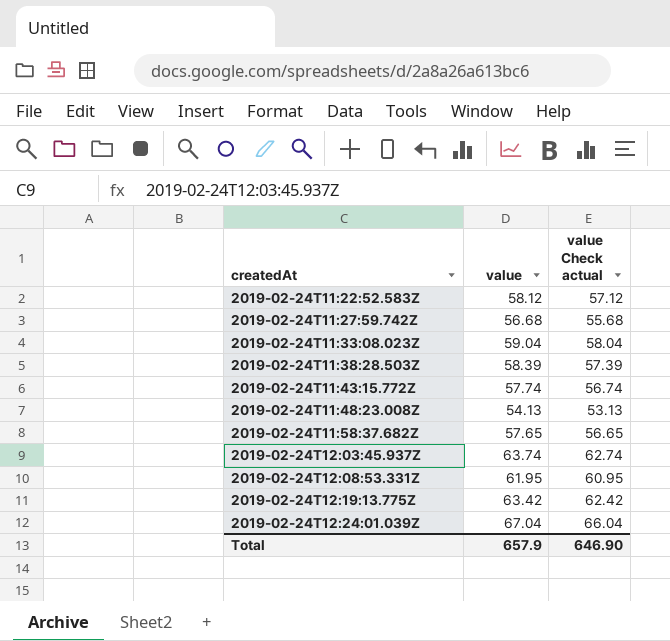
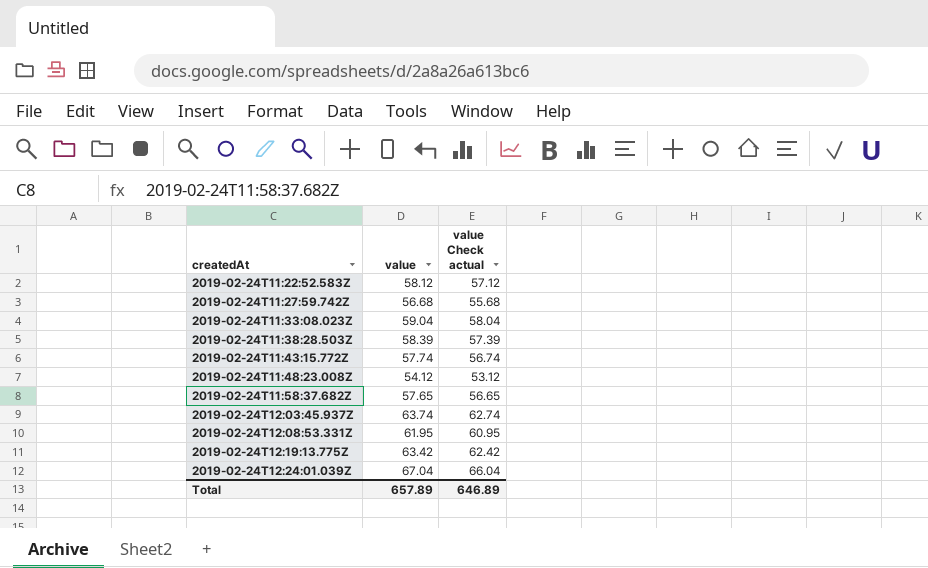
2019-02-24T11:48:23.008Z | value: 54.13 -> 54.12
2019-02-24T11:48:23.008Z | value Check actual: 53.13 -> 53.12
Total | value: 657.9 -> 657.89
Total | value Check actual: 646.90 -> 646.89

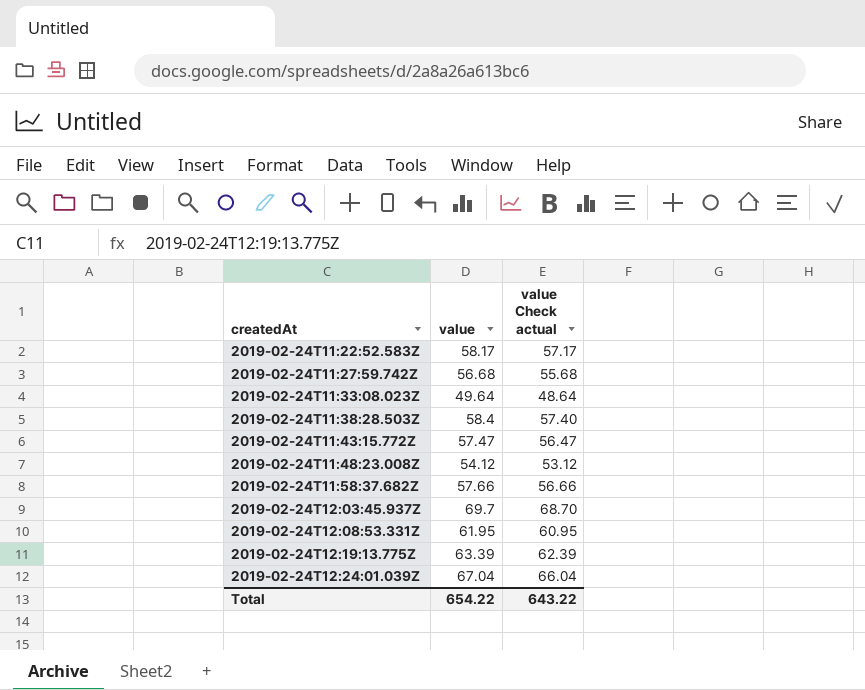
2019-02-24T11:22:52.583Z | value: 58.12 -> 58.17
2019-02-24T11:22:52.583Z | value Check actual: 57.12 -> 57.17
2019-02-24T11:33:08.023Z | value: 59.04 -> 49.64
2019-02-24T11:33:08.023Z | value Check actual: 58.04 -> 48.64
2019-02-24T11:38:28.503Z | value: 58.39 -> 58.4
2019-02-24T11:38:28.503Z | value Check actual: 57.39 -> 57.40
2019-02-24T11:43:15.772Z | value: 57.74 -> 57.47
2019-02-24T11:43:15.772Z | value Check actual: 56.74 -> 56.47
2019-02-24T11:58:37.682Z | value: 57.65 -> 57.66
2019-02-24T11:58:37.682Z | value Check actual: 56.65 -> 56.66
2019-02-24T12:03:45.937Z | value: 63.74 -> 69.7
2019-02-24T12:03:45.937Z | value Check actual: 62.74 -> 68.70
2019-02-24T12:19:13.775Z | value: 63.42 -> 63.39
2019-02-24T12:19:13.775Z | value Check actual: 62.42 -> 62.39
Total | value: 657.89 -> 654.22
Total | value Check actual: 646.89 -> 643.22

